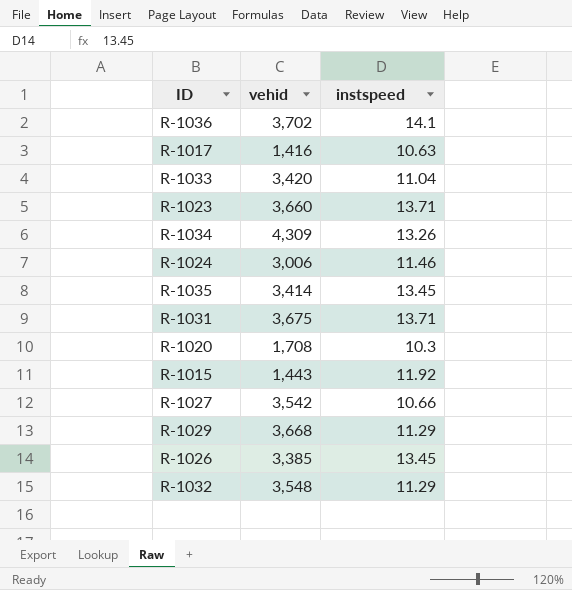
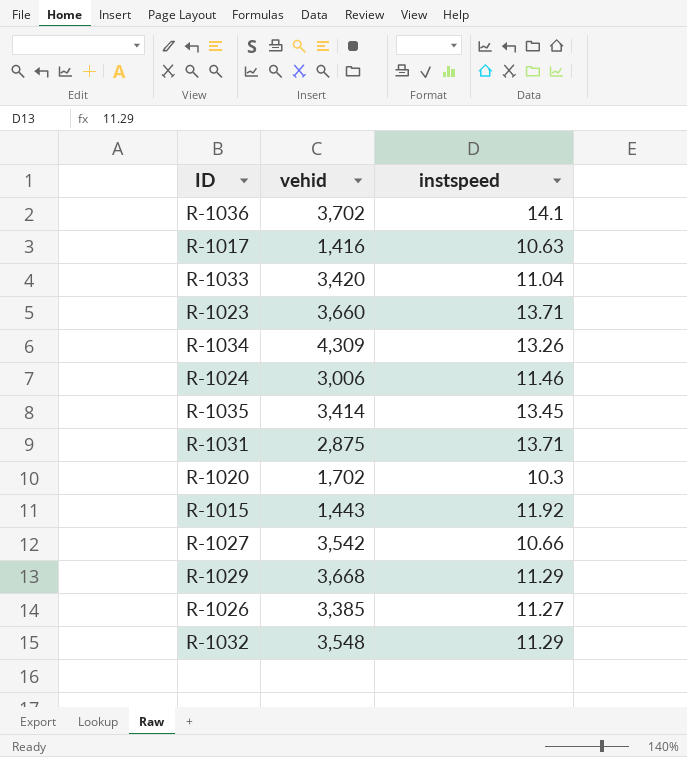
R-1031 | vehid: 3,675 -> 2,875
R-1020 | vehid: 1,708 -> 1,702
R-1026 | instspeed: 13.45 -> 11.27

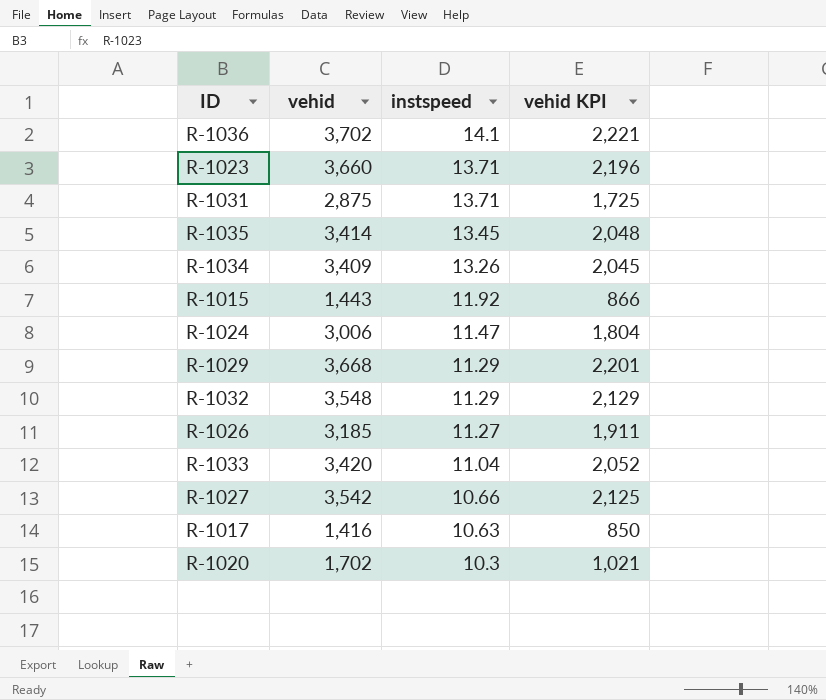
row order: none -> instspeed descending
column vehid KPI | formula: none -> [vehid] * 0.6
R-1034 | vehid: 4,309 -> 3,409
R-1024 | instspeed: 11.46 -> 11.47
R-1026 | vehid: 3,385 -> 3,185

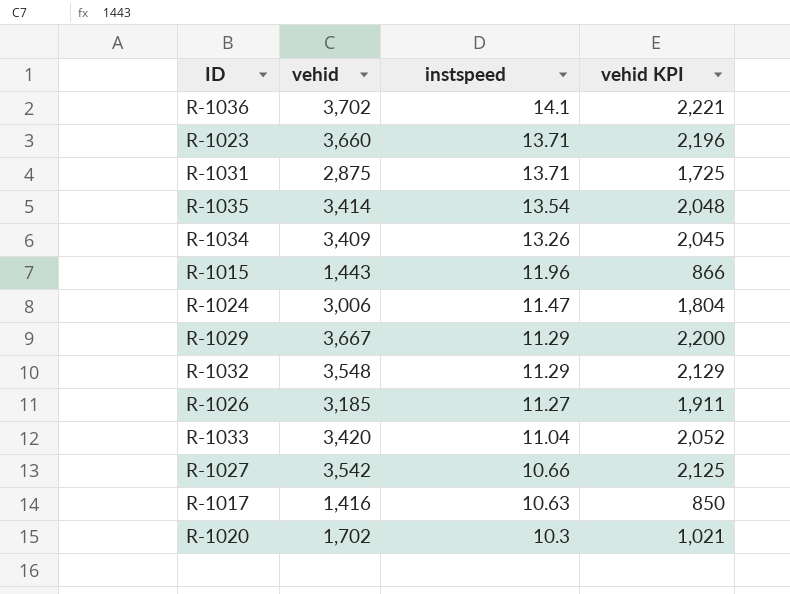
R-1035 | instspeed: 13.45 -> 13.54
R-1015 | instspeed: 11.92 -> 11.96
R-1029 | vehid: 3,668 -> 3,667
R-1029 | vehid KPI: 2,201 -> 2,200

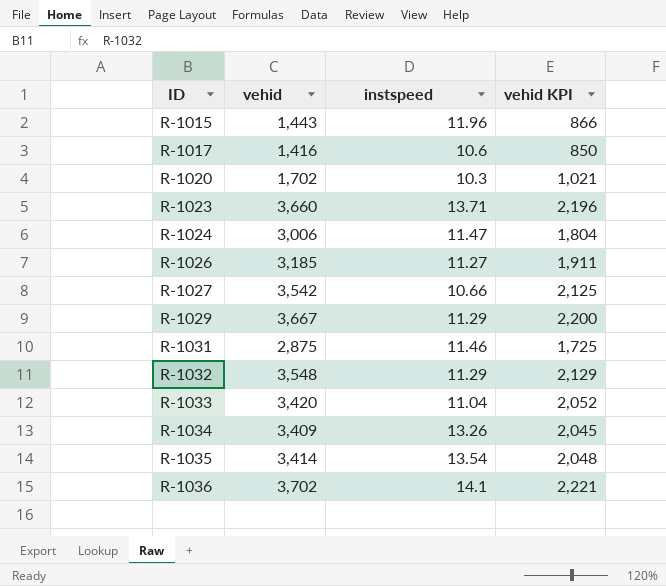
row order: instspeed descending -> ID ascending
R-1017 | instspeed: 10.63 -> 10.6
R-1031 | instspeed: 13.71 -> 11.46

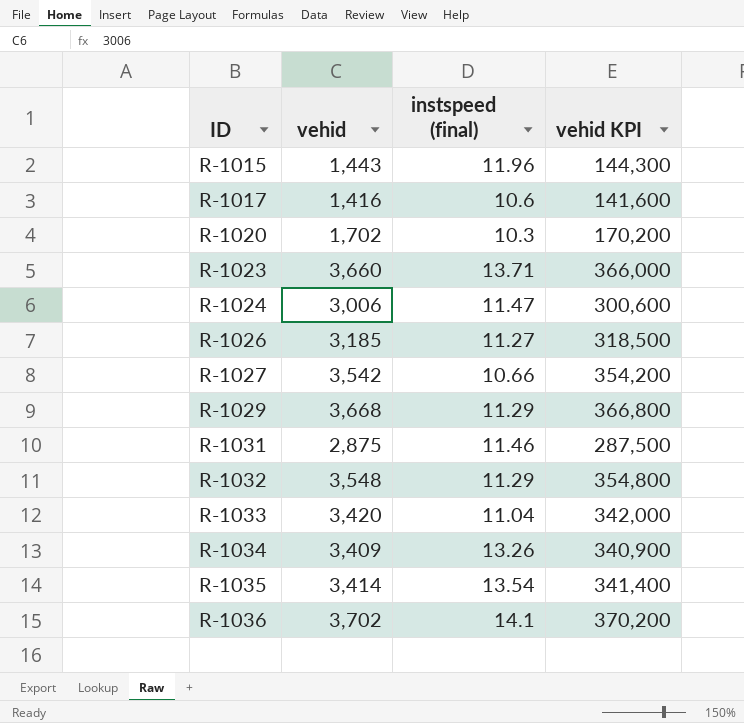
column name: instspeed -> instspeed (final)
column vehid KPI | formula: [vehid] * 0.6 -> [vehid] * 100
R-1029 | vehid: 3,667 -> 3,668

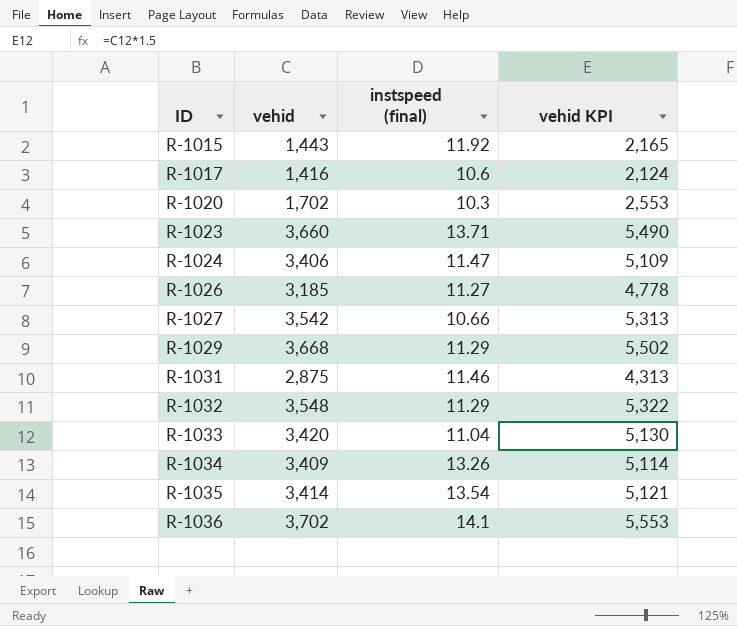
column vehid KPI | formula: [vehid] * 100 -> [vehid] * 1.5
R-1015 | instspeed (final): 11.96 -> 11.92
R-1024 | vehid: 3,006 -> 3,406

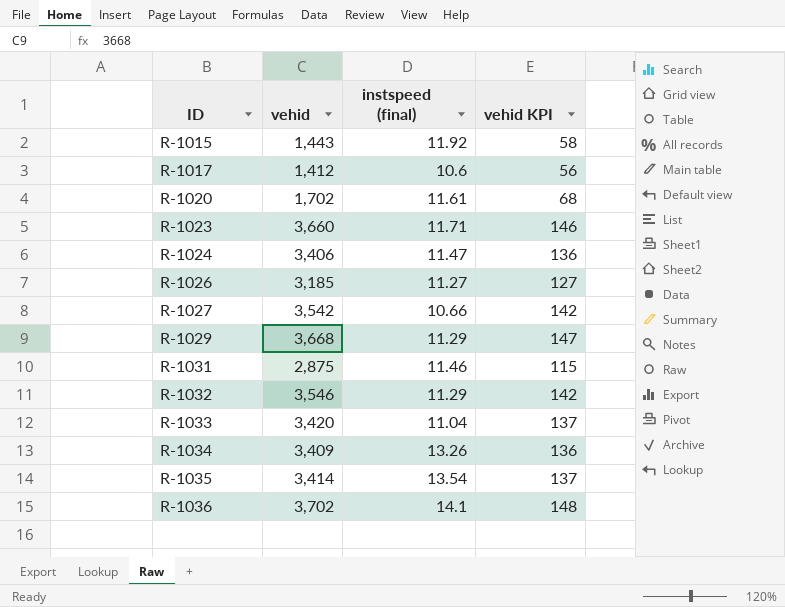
column vehid KPI | formula: [vehid] * 1.5 -> [vehid] * 0.04
R-1017 | vehid: 1,416 -> 1,412
R-1020 | instspeed (final): 10.3 -> 11.61
R-1023 | instspeed (final): 13.71 -> 11.71
R-1032 | vehid: 3,548 -> 3,546

